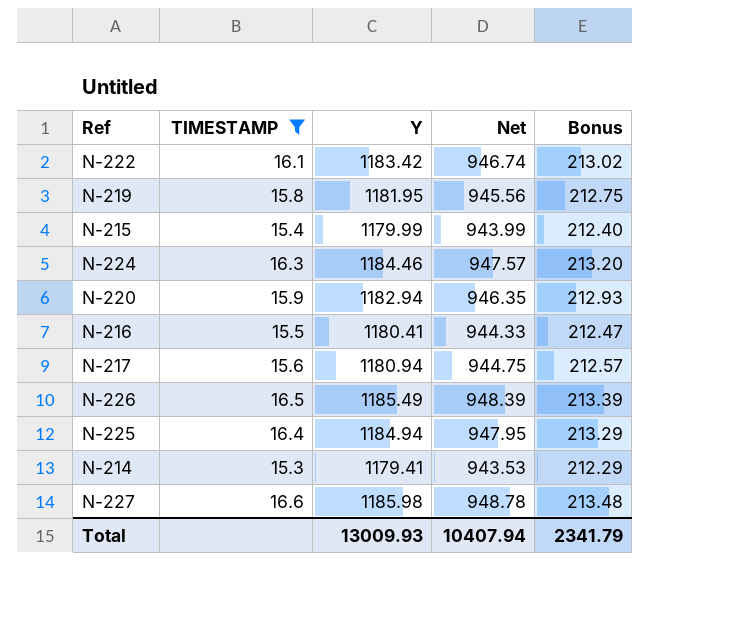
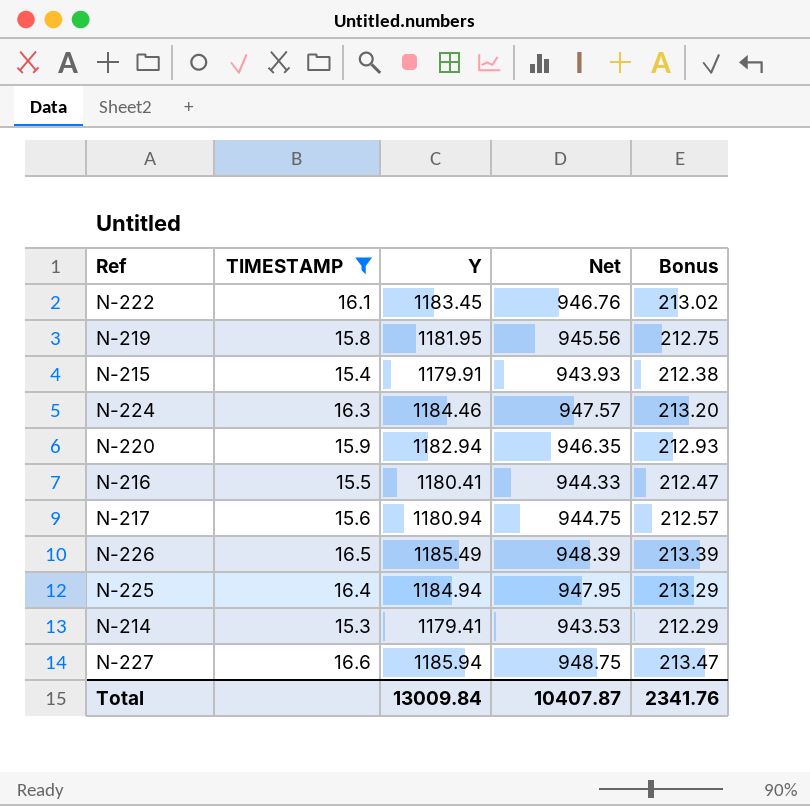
N-222 | Y: 1183.42 -> 1183.45
N-222 | Net: 946.74 -> 946.76
N-215 | Y: 1179.99 -> 1179.91
N-215 | Net: 943.99 -> 943.93
N-215 | Bonus: 212.40 -> 212.38
N-227 | Y: 1185.98 -> 1185.94
N-227 | Net: 948.78 -> 948.75
N-227 | Bonus: 213.48 -> 213.47
Total | Y: 13009.93 -> 13009.84
Total | Net: 10407.94 -> 10407.87
Total | Bonus: 2341.79 -> 2341.76

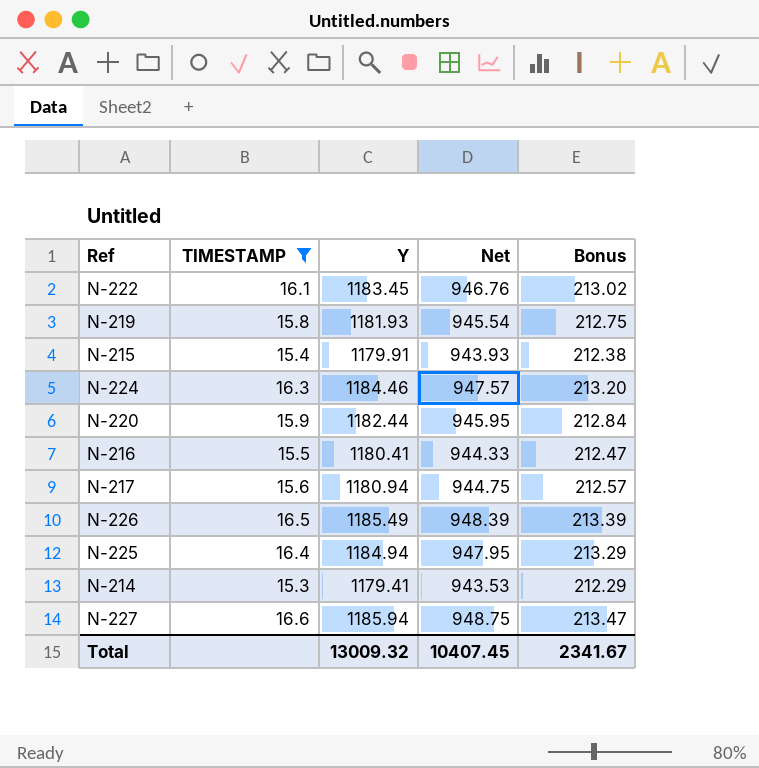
N-219 | Y: 1181.95 -> 1181.93
N-219 | Net: 945.56 -> 945.54
N-220 | Y: 1182.94 -> 1182.44
N-220 | Net: 946.35 -> 945.95
N-220 | Bonus: 212.93 -> 212.84
Total | Y: 13009.84 -> 13009.32
Total | Net: 10407.87 -> 10407.45
Total | Bonus: 2341.76 -> 2341.67

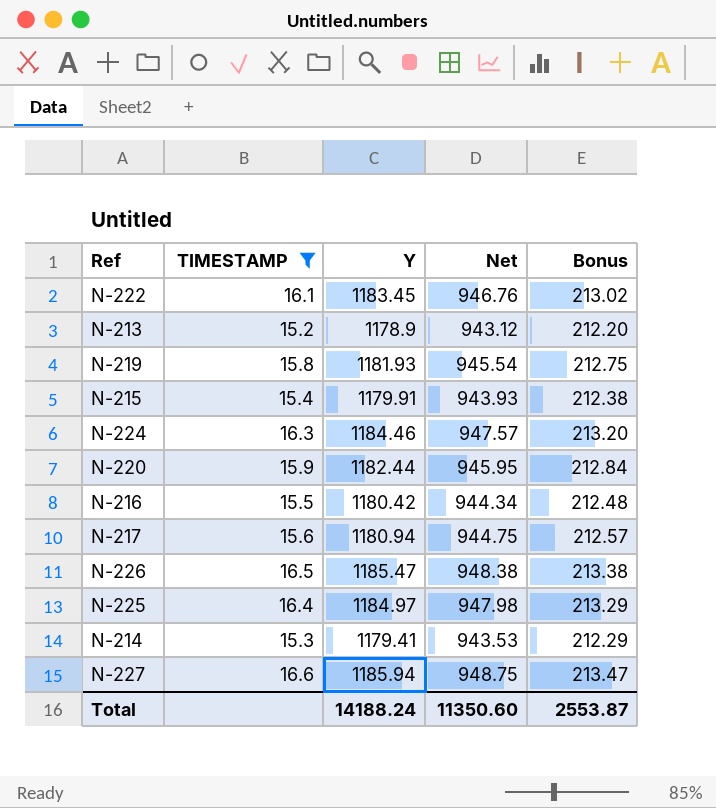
row N-213: none -> 15.2 | 1178.9 | 943.12 | 212.20
N-216 | Y: 1180.41 -> 1180.42
N-216 | Net: 944.33 -> 944.34
N-216 | Bonus: 212.47 -> 212.48
N-226 | Y: 1185.49 -> 1185.47
N-226 | Net: 948.39 -> 948.38
N-226 | Bonus: 213.39 -> 213.38
N-225 | Y: 1184.94 -> 1184.97
N-225 | Net: 947.95 -> 947.98
Total | Y: 13009.32 -> 14188.24
Total | Net: 10407.45 -> 11350.60
Total | Bonus: 2341.67 -> 2553.87

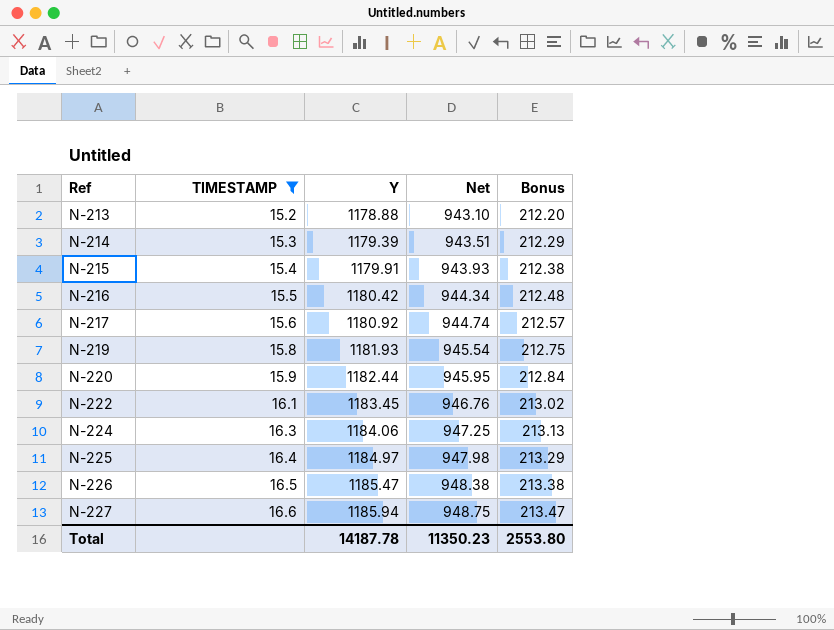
row order: none -> Ref ascending
N-213 | Y: 1178.9 -> 1178.88
N-213 | Net: 943.12 -> 943.10
N-214 | Y: 1179.41 -> 1179.39
N-214 | Net: 943.53 -> 943.51
N-217 | Y: 1180.94 -> 1180.92
N-217 | Net: 944.75 -> 944.74
N-224 | Y: 1184.46 -> 1184.06
N-224 | Net: 947.57 -> 947.25
N-224 | Bonus: 213.20 -> 213.13
Total | Y: 14188.24 -> 14187.78
Total | Net: 11350.60 -> 11350.23
Total | Bonus: 2553.87 -> 2553.80

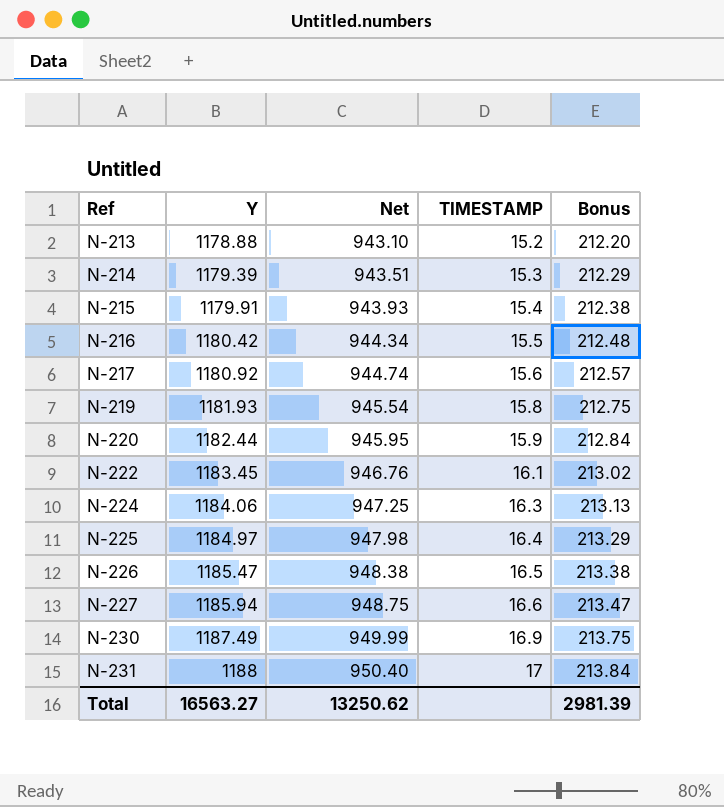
filter: TIMESTAMP <= 16.6 -> none
column TIMESTAMP | position: 2 -> 4
Total | Y: 14187.78 -> 16563.27
Total | Net: 11350.23 -> 13250.62
Total | Bonus: 2553.80 -> 2981.39

